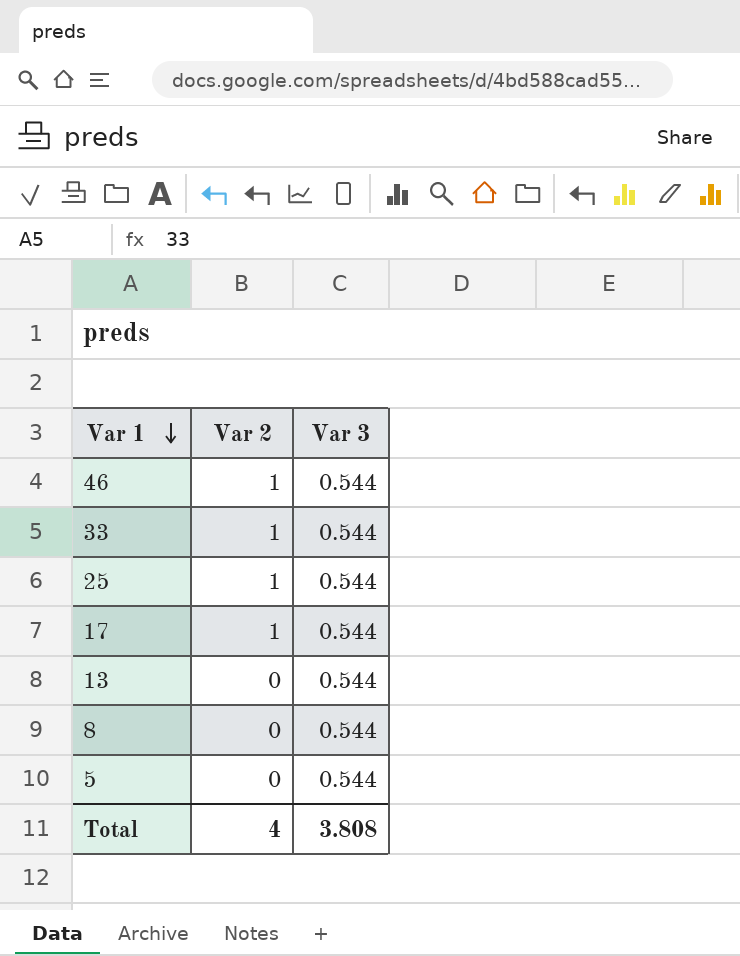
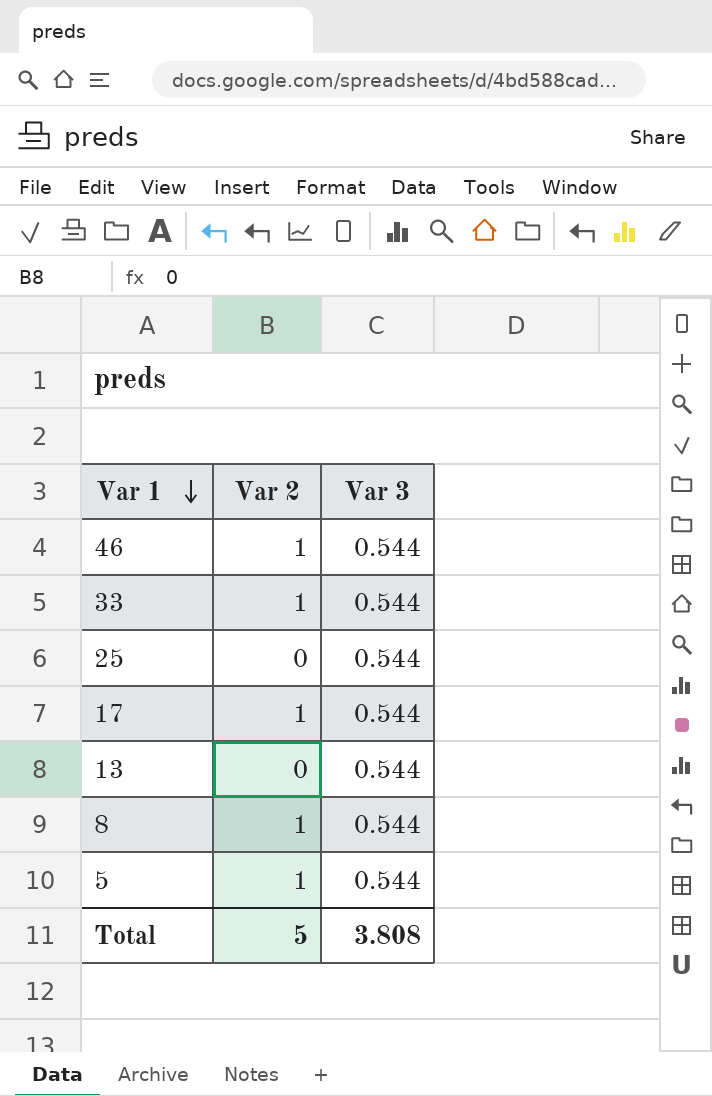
25 | Var 2: 1 -> 0
8 | Var 2: 0 -> 1
5 | Var 2: 0 -> 1
Total | Var 2: 4 -> 5

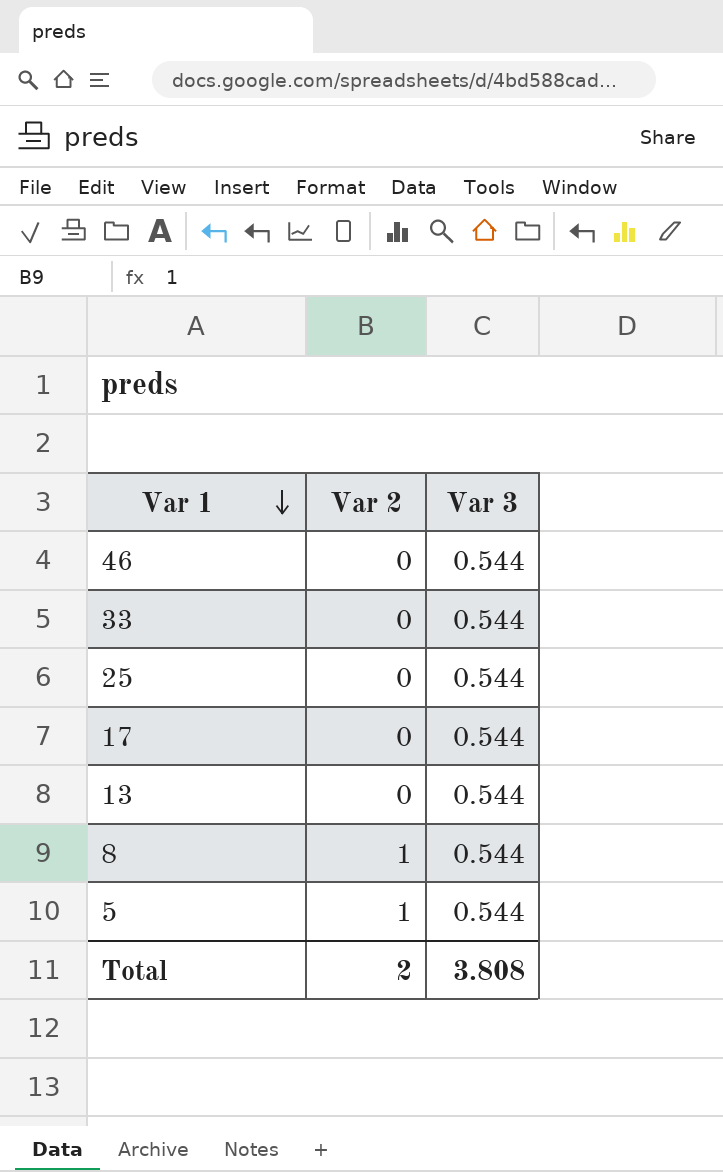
46 | Var 2: 1 -> 0
33 | Var 2: 1 -> 0
17 | Var 2: 1 -> 0
Total | Var 2: 5 -> 2

